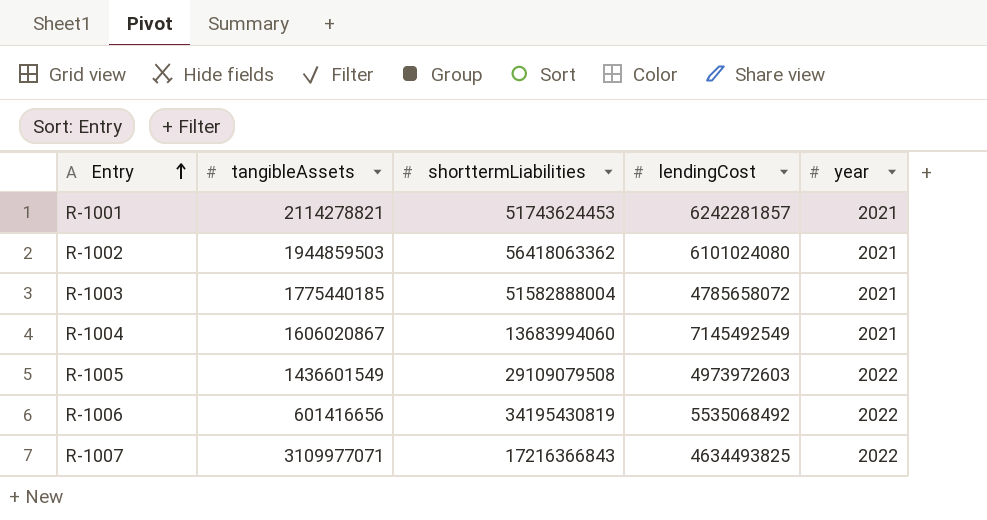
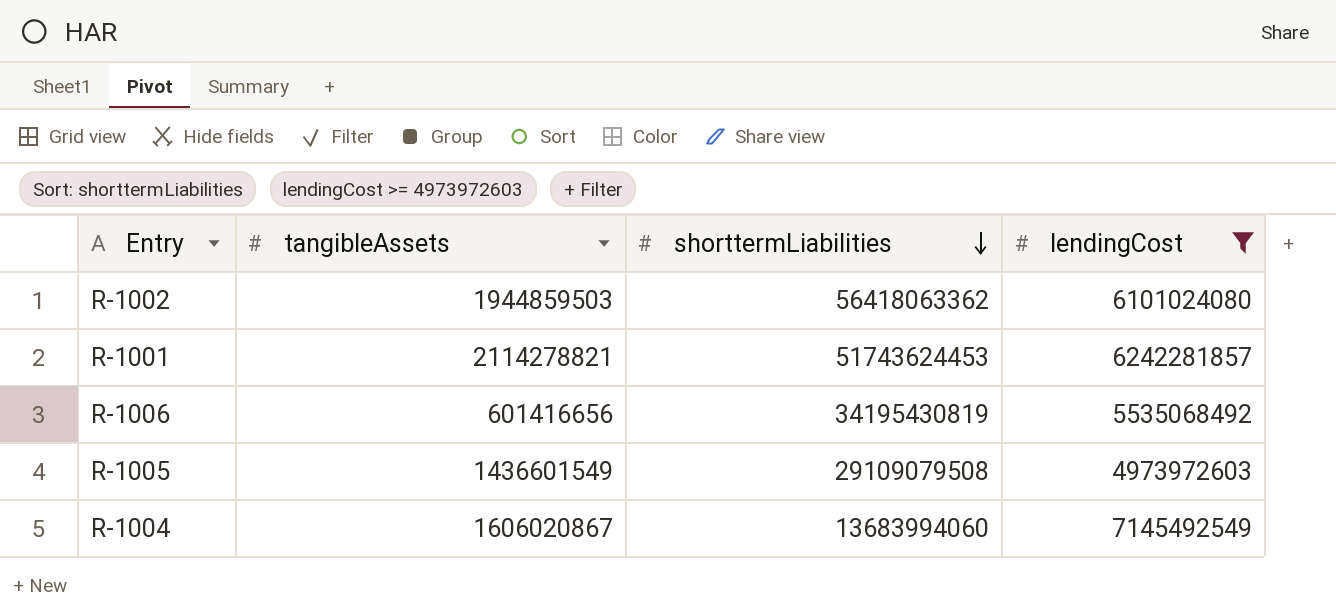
filter: none -> lendingCost >= 4973972603
row order: Entry ascending -> shorttermLiabilities descending
column year | position: 5 -> none

